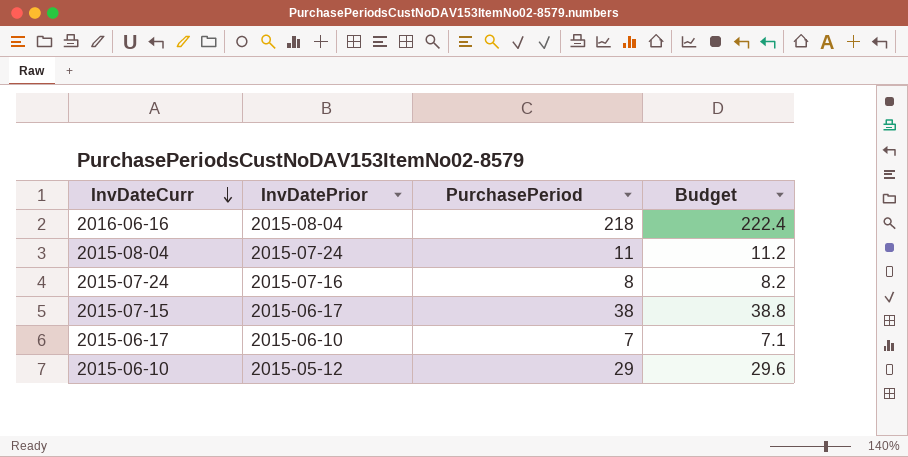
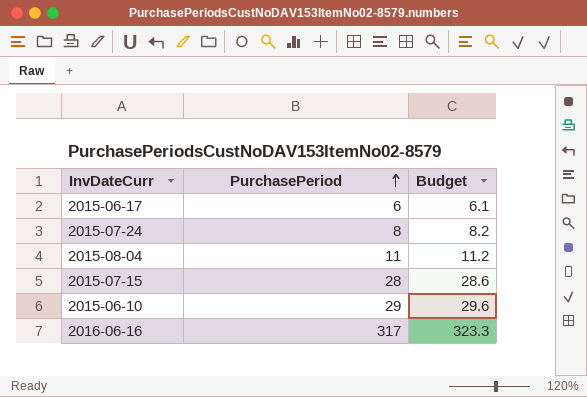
row order: InvDateCurr descending -> PurchasePeriod ascending
column InvDatePrior | position: 2 -> none
2015-06-17 | PurchasePeriod: 7 -> 6
2015-06-17 | Budget: 7.1 -> 6.1
2015-07-15 | PurchasePeriod: 38 -> 28
2015-07-15 | Budget: 38.8 -> 28.6
2016-06-16 | PurchasePeriod: 218 -> 317
2016-06-16 | Budget: 222.4 -> 323.3

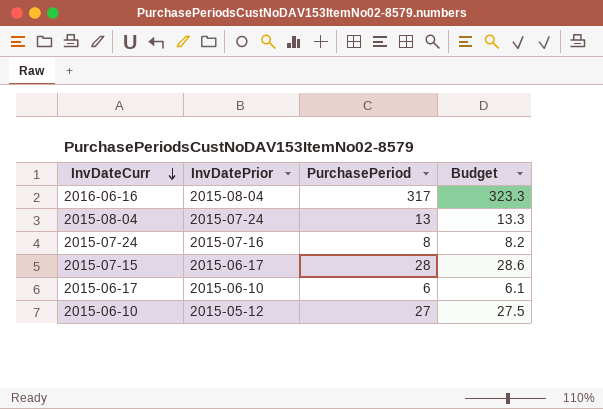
row order: PurchasePeriod ascending -> InvDateCurr descending
column InvDatePrior | position: none -> 2
2015-08-04 | PurchasePeriod: 11 -> 13
2015-08-04 | Budget: 11.2 -> 13.3
2015-06-10 | PurchasePeriod: 29 -> 27
2015-06-10 | Budget: 29.6 -> 27.5

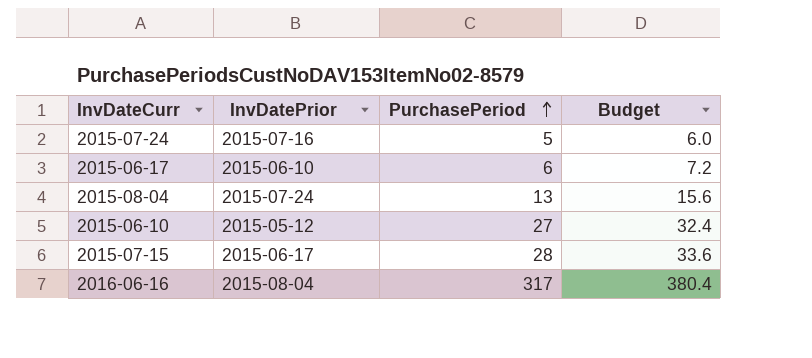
row order: InvDateCurr descending -> PurchasePeriod ascending
column Budget | formula: [PurchasePeriod] * 1.02 -> [PurchasePeriod] * 1.2
2015-07-24 | PurchasePeriod: 8 -> 5

